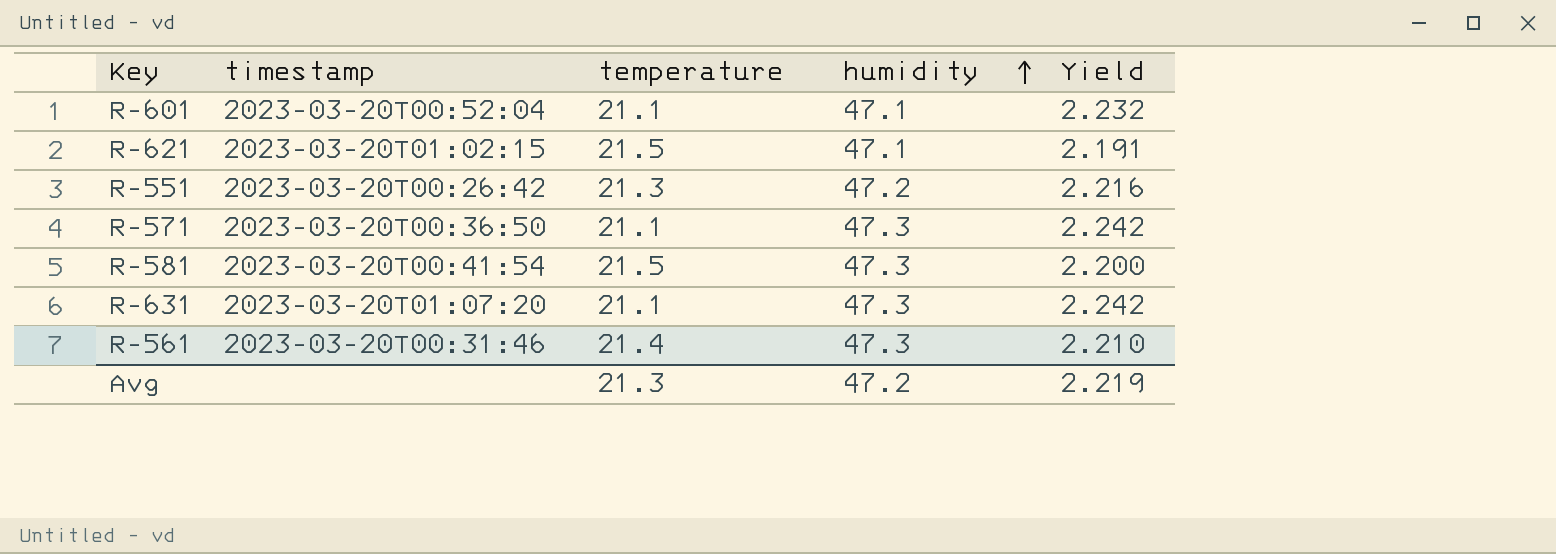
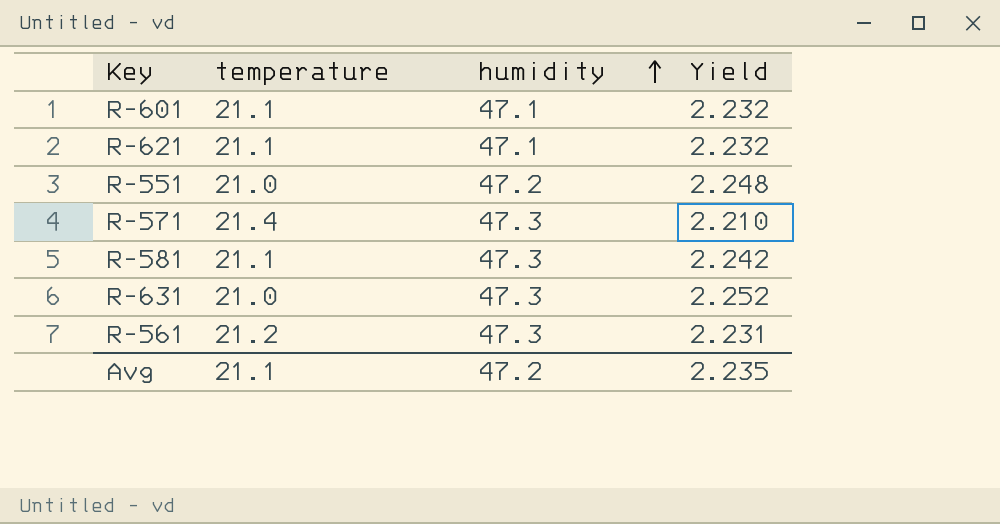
column timestamp | position: 2 -> none
R-621 | temperature: 21.5 -> 21.1
R-621 | Yield: 2.191 -> 2.232
R-551 | temperature: 21.3 -> 21.0
R-551 | Yield: 2.216 -> 2.248
R-571 | temperature: 21.1 -> 21.4
R-571 | Yield: 2.242 -> 2.210
R-581 | temperature: 21.5 -> 21.1
R-581 | Yield: 2.200 -> 2.242
R-631 | temperature: 21.1 -> 21.0
R-631 | Yield: 2.242 -> 2.252
R-561 | temperature: 21.4 -> 21.2
R-561 | Yield: 2.210 -> 2.231
Avg | temperature: 21.3 -> 21.1
Avg | Yield: 2.219 -> 2.235

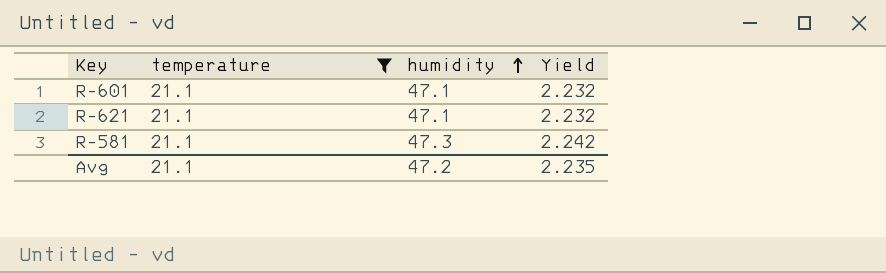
filter: none -> temperature = 21.1

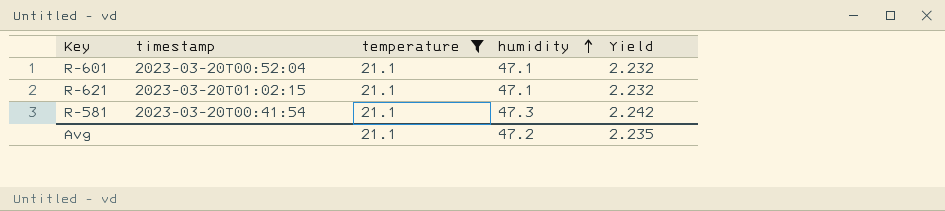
column timestamp | position: none -> 2

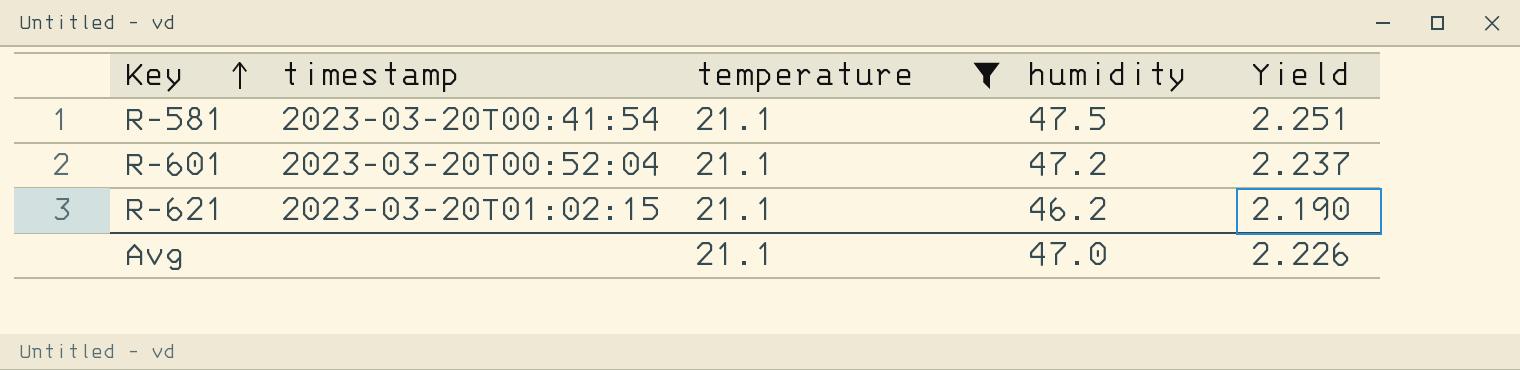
row order: humidity ascending -> Key ascending
R-581 | humidity: 47.3 -> 47.5
R-581 | Yield: 2.242 -> 2.251
R-601 | humidity: 47.1 -> 47.2
R-601 | Yield: 2.232 -> 2.237
R-621 | humidity: 47.1 -> 46.2
R-621 | Yield: 2.232 -> 2.190
Avg | humidity: 47.2 -> 47.0
Avg | Yield: 2.235 -> 2.226

